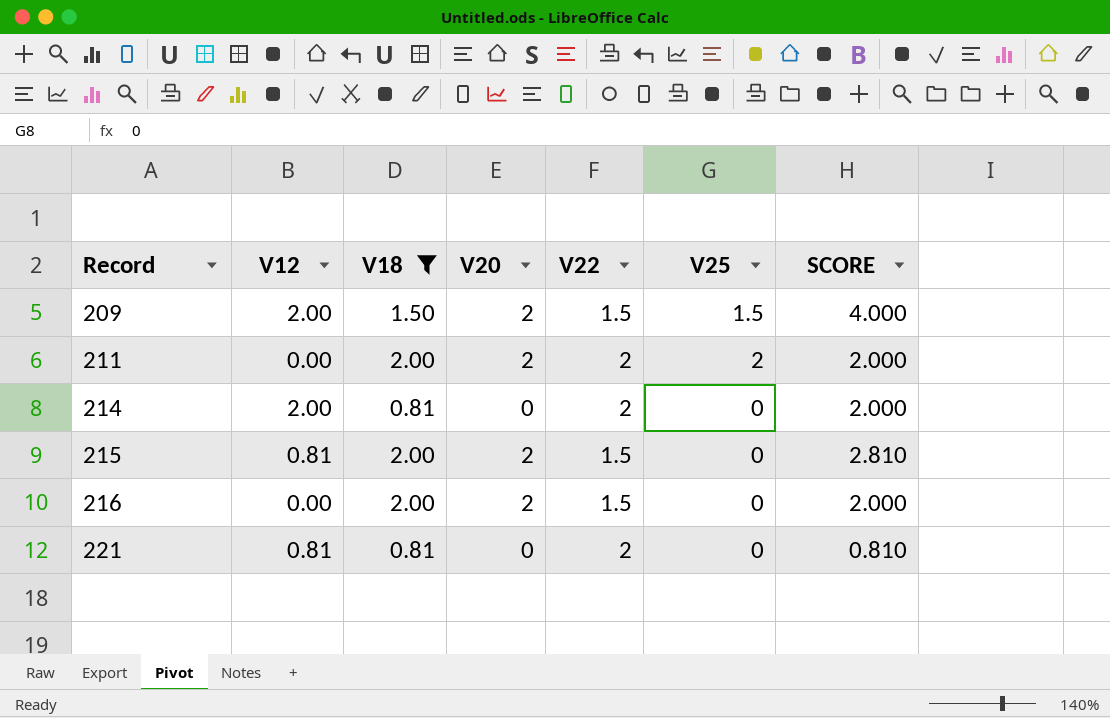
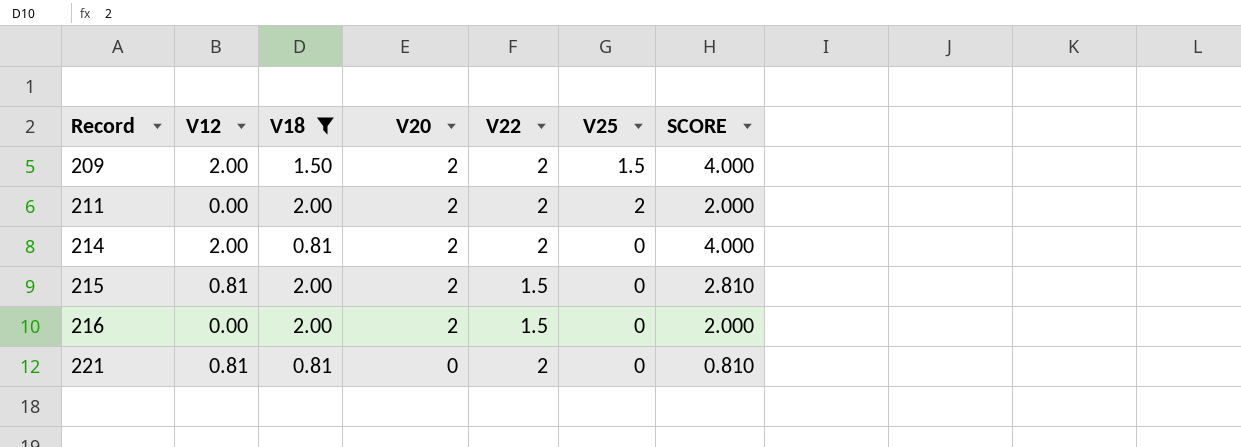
209 | V22: 1.5 -> 2
214 | V20: 0 -> 2
214 | SCORE: 2.000 -> 4.000

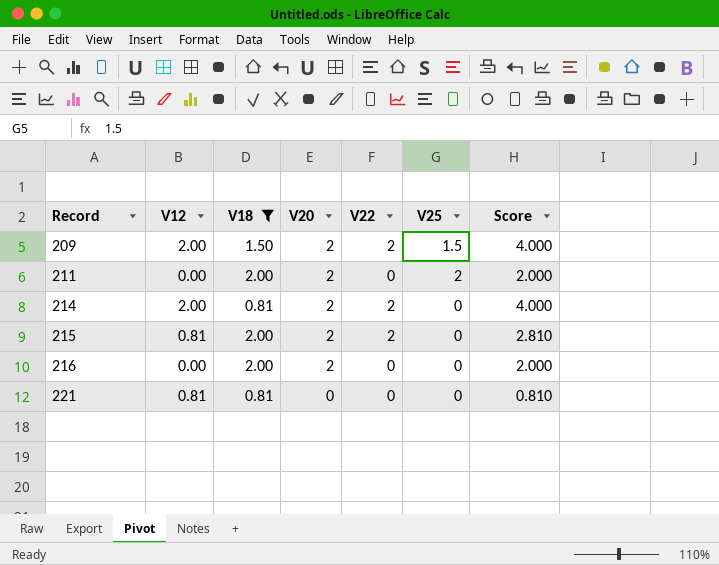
column name: SCORE -> Score
211 | V22: 2 -> 0
215 | V22: 1.5 -> 2
216 | V22: 1.5 -> 0
221 | V22: 2 -> 0

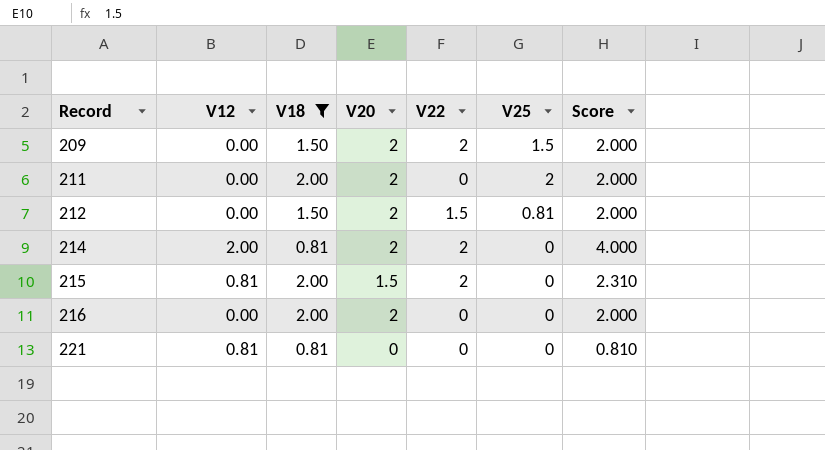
209 | V12: 2.00 -> 0.00
209 | Score: 4.000 -> 2.000
row 212: none -> 0.00 | 1.50 | 2 | 1.5 | 0.81 | 2.000
215 | V20: 2 -> 1.5
215 | Score: 2.810 -> 2.310

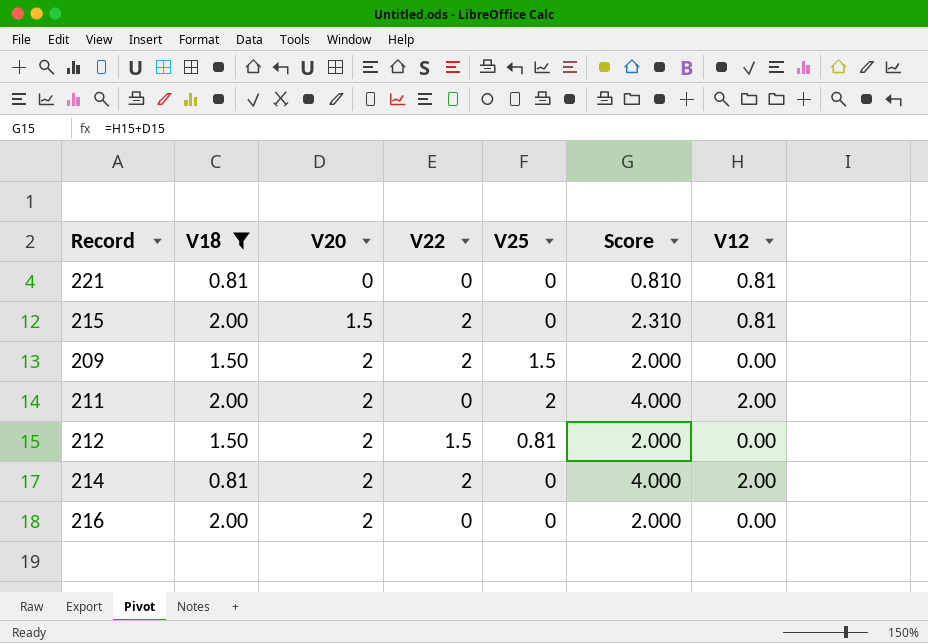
row order: Record ascending -> V20 ascending
column V12 | position: 2 -> 7
211 | Score: 2.000 -> 4.000
211 | V12: 0.00 -> 2.00

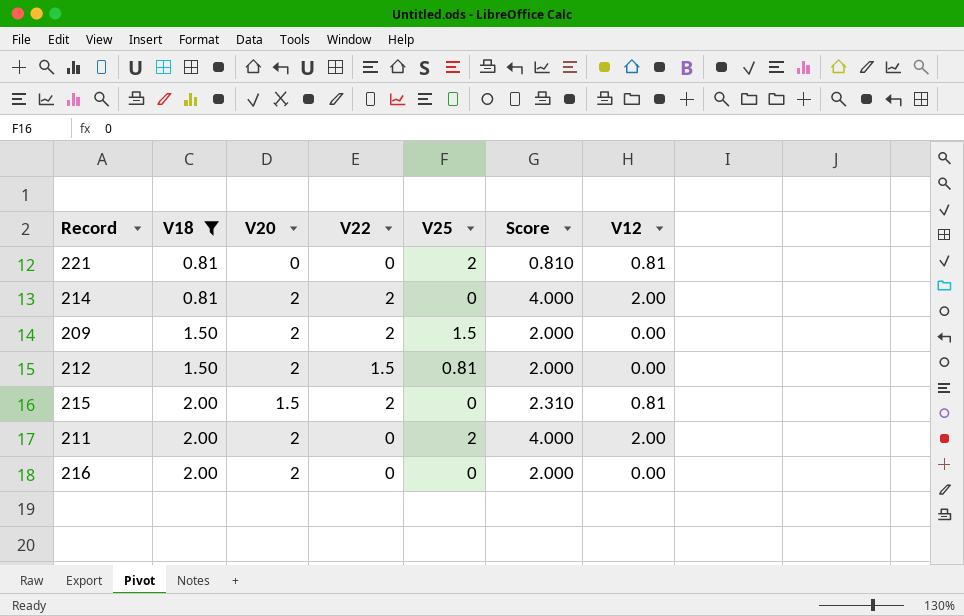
row order: V20 ascending -> V18 ascending
221 | V25: 0 -> 2

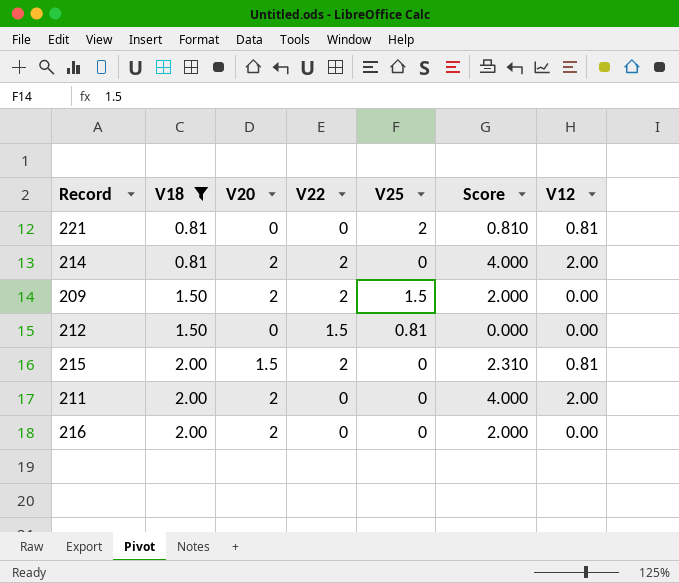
212 | V20: 2 -> 0
212 | Score: 2.000 -> 0.000
211 | V25: 2 -> 0

